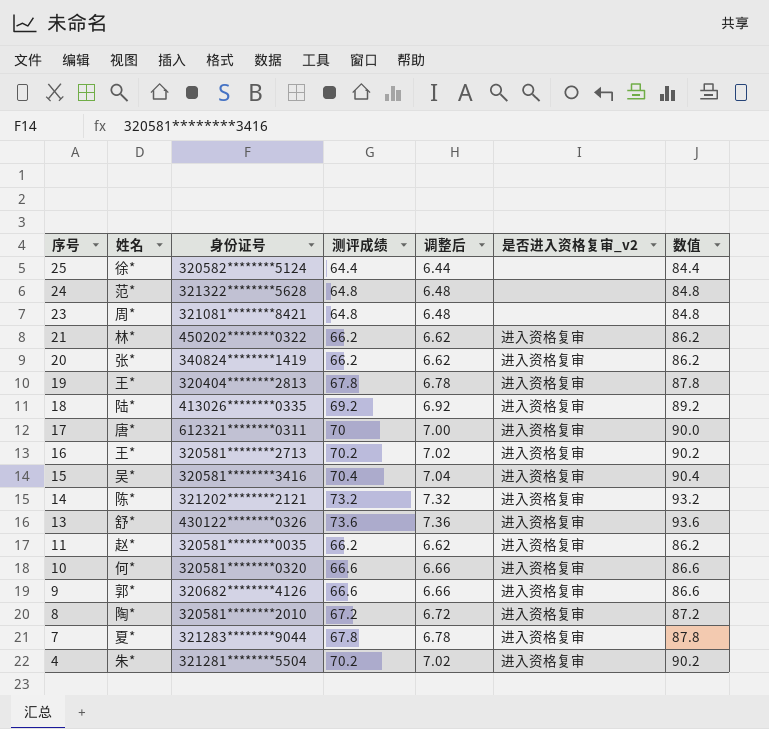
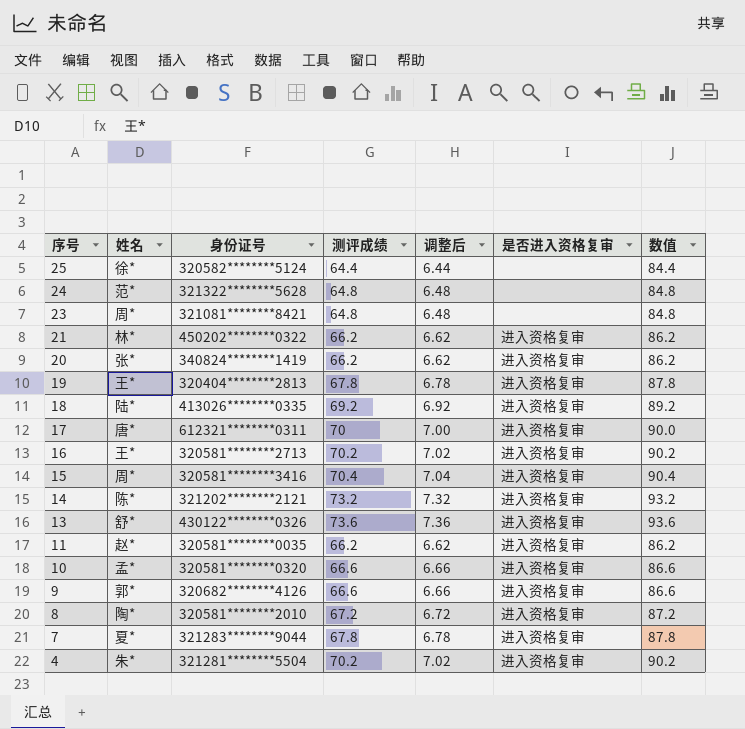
column name: 是否进入资格复审_v2 -> 是否进入资格复审
15 | 姓名: 吴* -> 周*
10 | 姓名: 何* -> 孟*

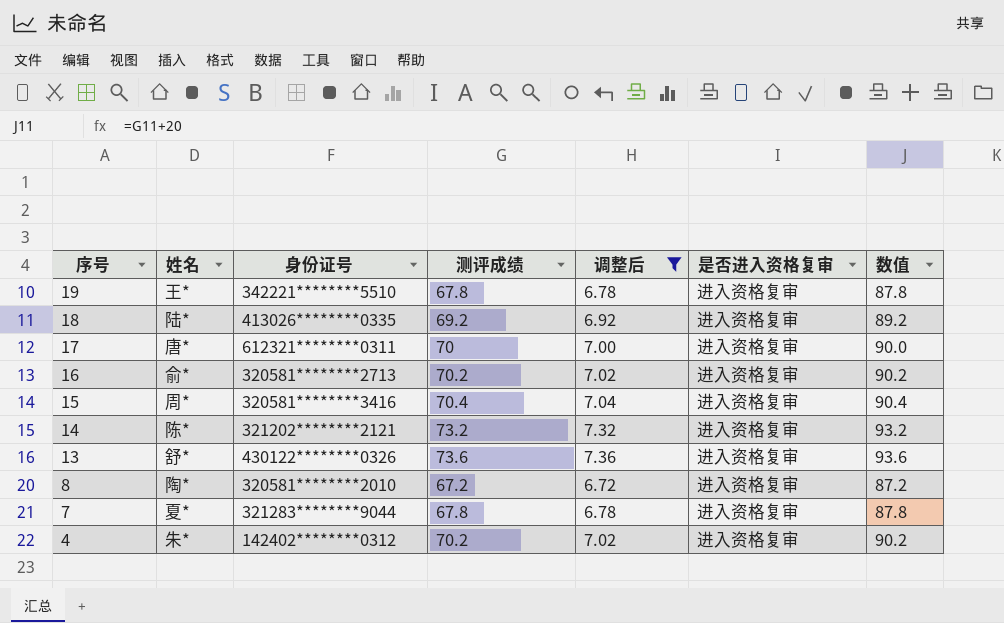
filter: none -> 调整后 >= 6.72
19 | 身份证号: 320404********2813 -> 342221********5510
16 | 姓名: 王* -> 俞*
4 | 身份证号: 321281********5504 -> 142402********0312

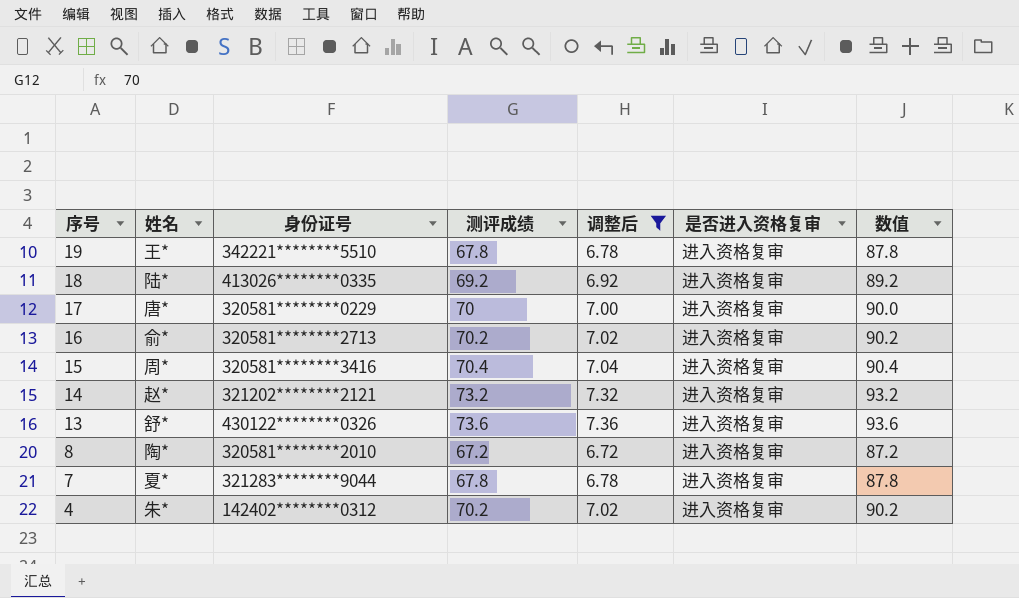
17 | 身份证号: 612321********0311 -> 320581********0229
14 | 姓名: 陈* -> 赵*

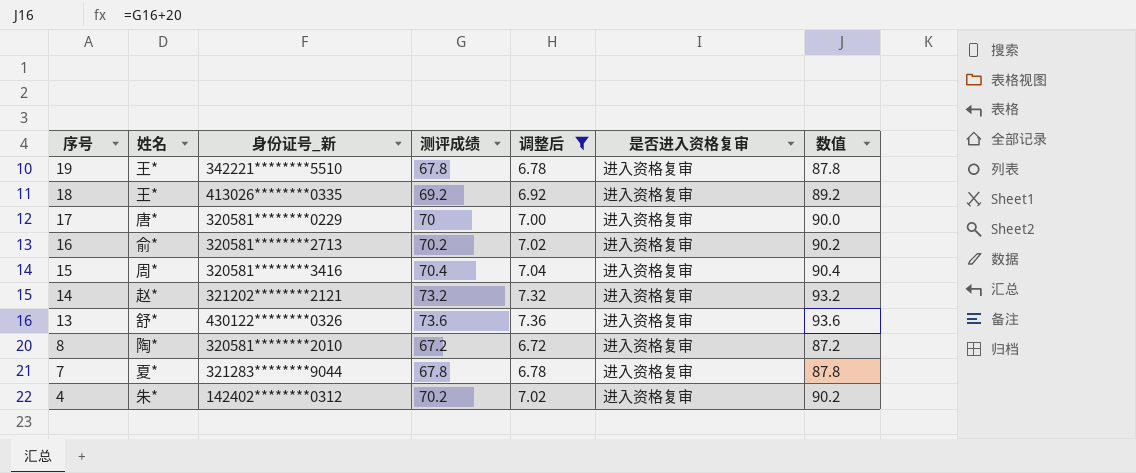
column name: 身份证号 -> 身份证号_新
18 | 姓名: 陆* -> 王*

